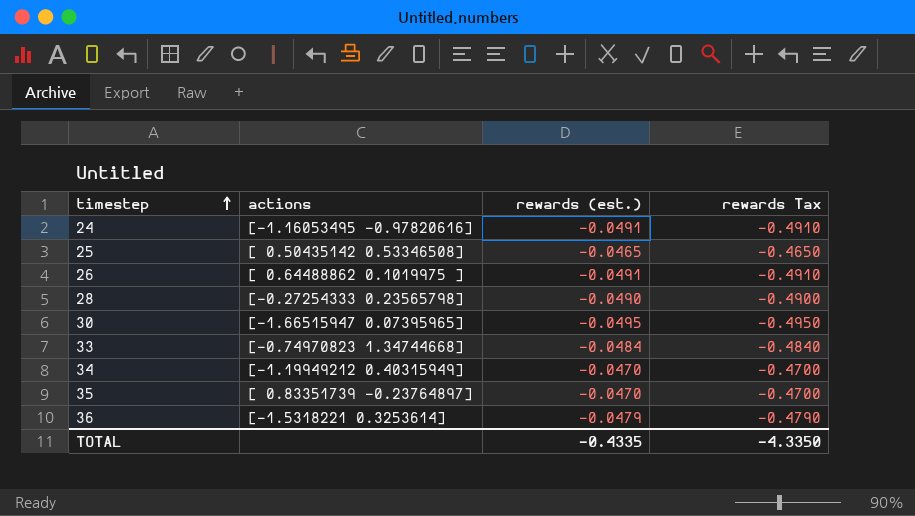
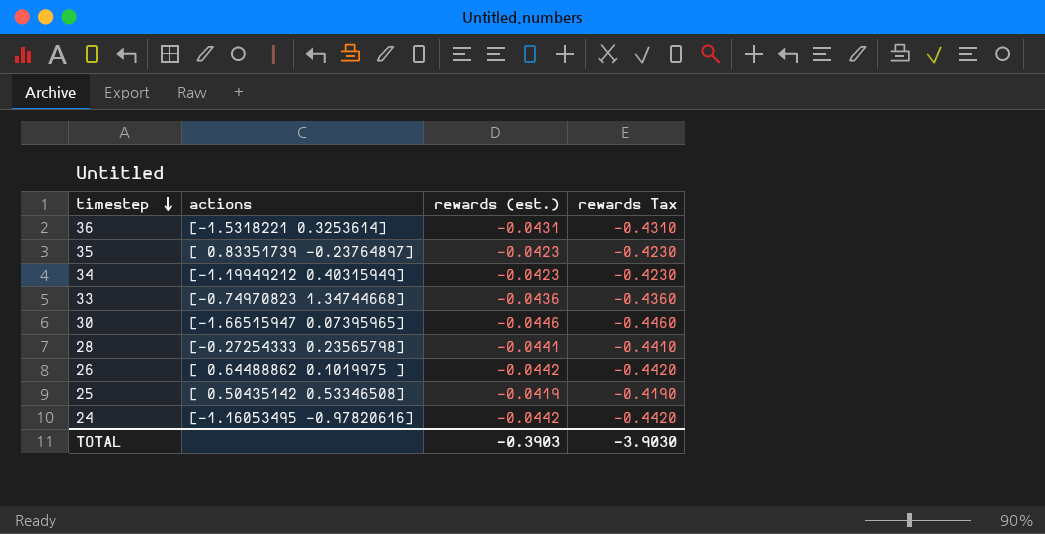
row order: timestep ascending -> timestep descending
36 | rewards (est.): -0.0479 -> -0.0431
36 | rewards Tax: -0.4790 -> -0.4310
35 | rewards (est.): -0.0470 -> -0.0423
35 | rewards Tax: -0.4700 -> -0.4230
34 | rewards (est.): -0.0470 -> -0.0423
34 | rewards Tax: -0.4700 -> -0.4230
33 | rewards (est.): -0.0484 -> -0.0436
33 | rewards Tax: -0.4840 -> -0.4360
30 | rewards (est.): -0.0495 -> -0.0446
30 | rewards Tax: -0.4950 -> -0.4460
28 | rewards (est.): -0.0490 -> -0.0441
28 | rewards Tax: -0.4900 -> -0.4410
26 | rewards (est.): -0.0491 -> -0.0442
26 | rewards Tax: -0.4910 -> -0.4420
25 | rewards (est.): -0.0465 -> -0.0419
25 | rewards Tax: -0.4650 -> -0.4190
24 | rewards (est.): -0.0491 -> -0.0442
24 | rewards Tax: -0.4910 -> -0.4420
TOTAL | rewards (est.): -0.4335 -> -0.3903
TOTAL | rewards Tax: -4.3350 -> -3.9030

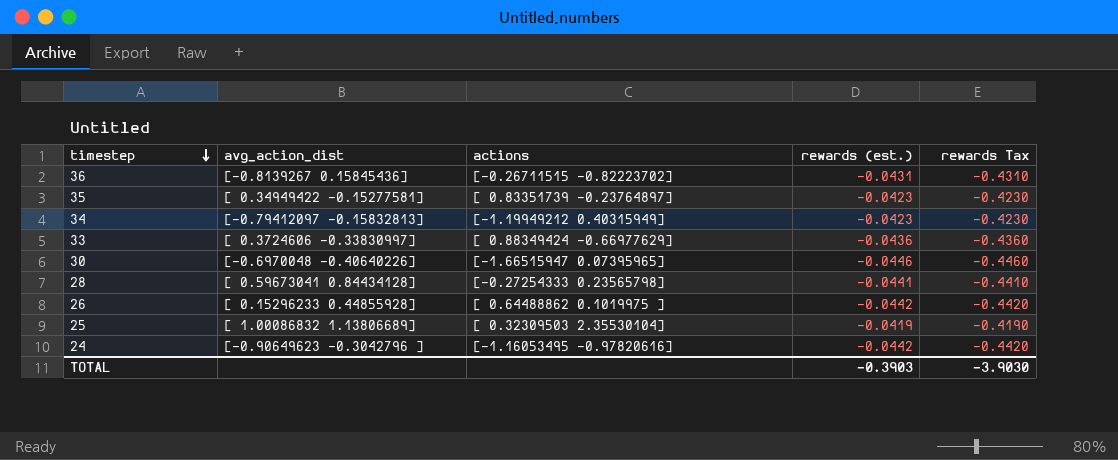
column avg_action_dist | position: none -> 2
36 | actions: [-1.5318221 0.3253614] -> [-0.26711515 -0.82223702]
33 | actions: [-0.74970823 1.34744668] -> [ 0.88349424 -0.66977629]
25 | actions: [ 0.50435142 0.53346508] -> [ 0.32309503 2.35530104]

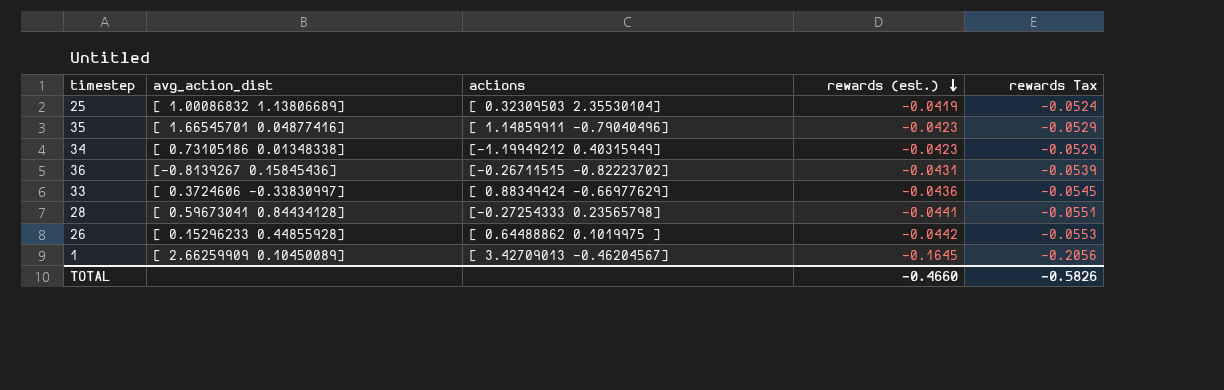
row order: timestep descending -> rewards (est.) descending
column rewards Tax | formula: [rewards (est.)] * 10 -> [rewards (est.)] * 1.25
row 30: [-0.6970048 -0.40640226] | [-1.66515947 0.07395965] | -0.0446 | -0.4460 -> none
row 24: [-0.90649623 -0.3042796 ] | [-1.16053495 -0.97820616] | -0.0442 | -0.4420 -> none
35 | avg_action_dist: [ 0.34949422 -0.15277581] -> [ 1.66545701 0.04877416]
35 | actions: [ 0.83351739 -0.23764897] -> [ 1.14859911 -0.79040496]
34 | avg_action_dist: [-0.79412097 -0.15832813] -> [ 0.73105186 0.01348338]
row 1: none -> [ 2.66259909 0.10450089] | [ 3.42709013 -0.46204567] | -0.1645 | -0.2056
TOTAL | rewards (est.): -0.3903 -> -0.4660
TOTAL | rewards Tax: -3.9030 -> -0.5826

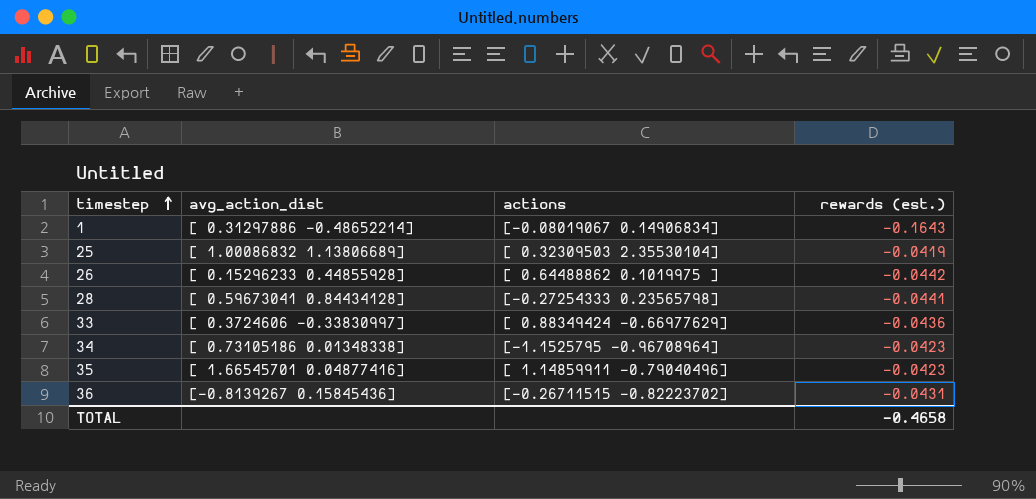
row order: rewards (est.) descending -> timestep ascending
column rewards Tax | formula: [rewards (est.)] * 1.25 -> none
1 | avg_action_dist: [ 2.66259909 0.10450089] -> [ 0.31297886 -0.48652214]
1 | actions: [ 3.42709013 -0.46204567] -> [-0.08019067 0.14906834]
1 | rewards (est.): -0.1645 -> -0.1643
34 | actions: [-1.19949212 0.40315949] -> [-1.1525795 -0.96708964]
TOTAL | rewards (est.): -0.4660 -> -0.4658

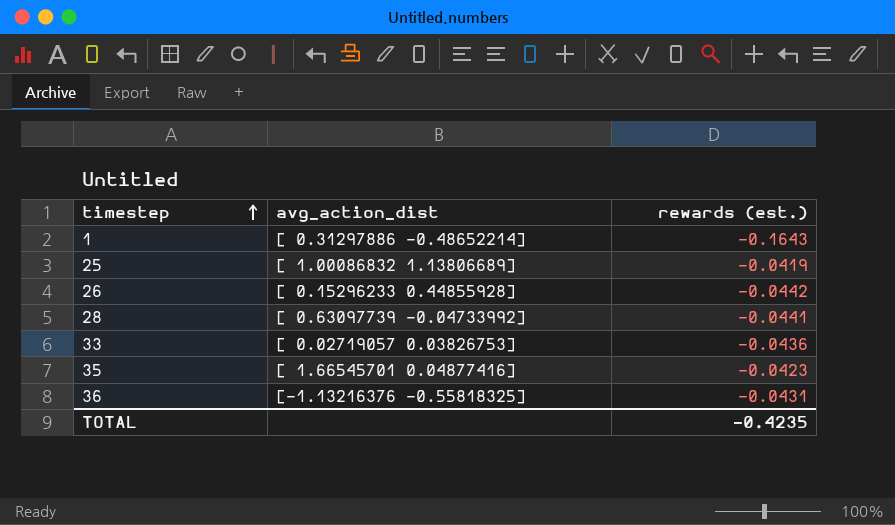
column actions | position: 3 -> none
row 34: [ 0.73105186 0.01348338] | [-1.1525795 -0.96708964] | -0.0423 -> none
28 | avg_action_dist: [ 0.59673041 0.84434128] -> [ 0.63097739 -0.04733992]
33 | avg_action_dist: [ 0.3724606 -0.33830997] -> [ 0.02719057 0.03826753]
36 | avg_action_dist: [-0.8139267 0.15845436] -> [-1.13216376 -0.55818325]
TOTAL | rewards (est.): -0.4658 -> -0.4235

